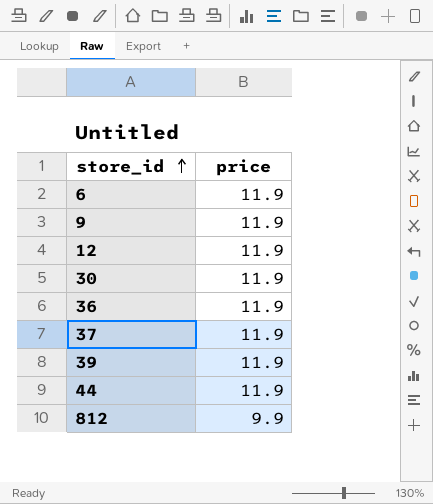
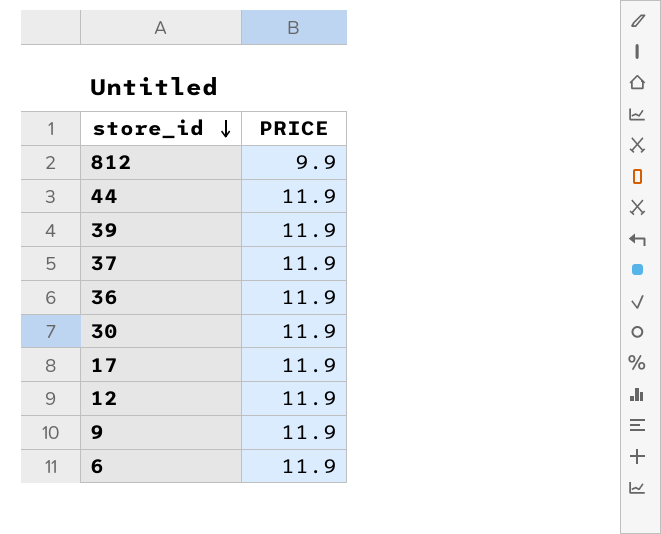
row order: store_id ascending -> store_id descending
column name: price -> PRICE
row 17: none -> 11.9

